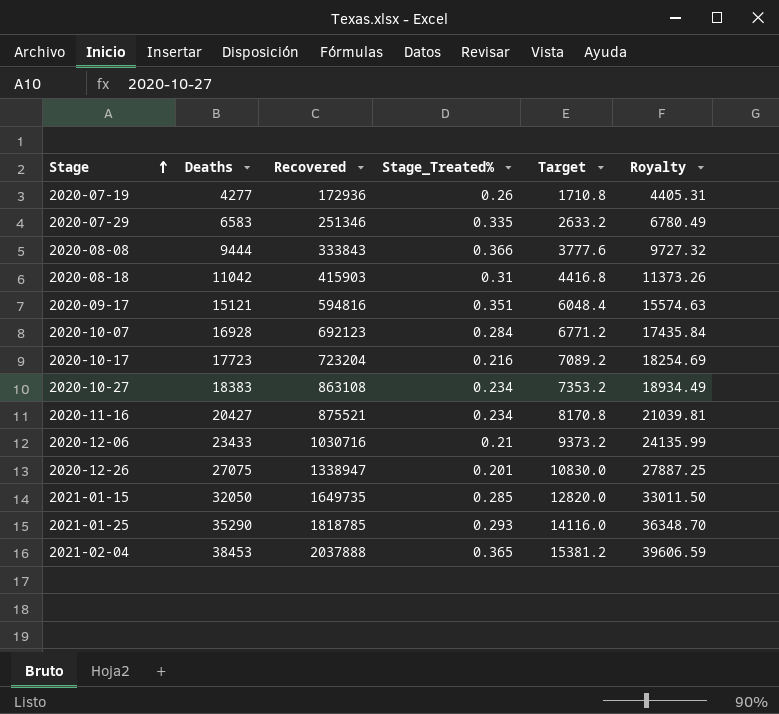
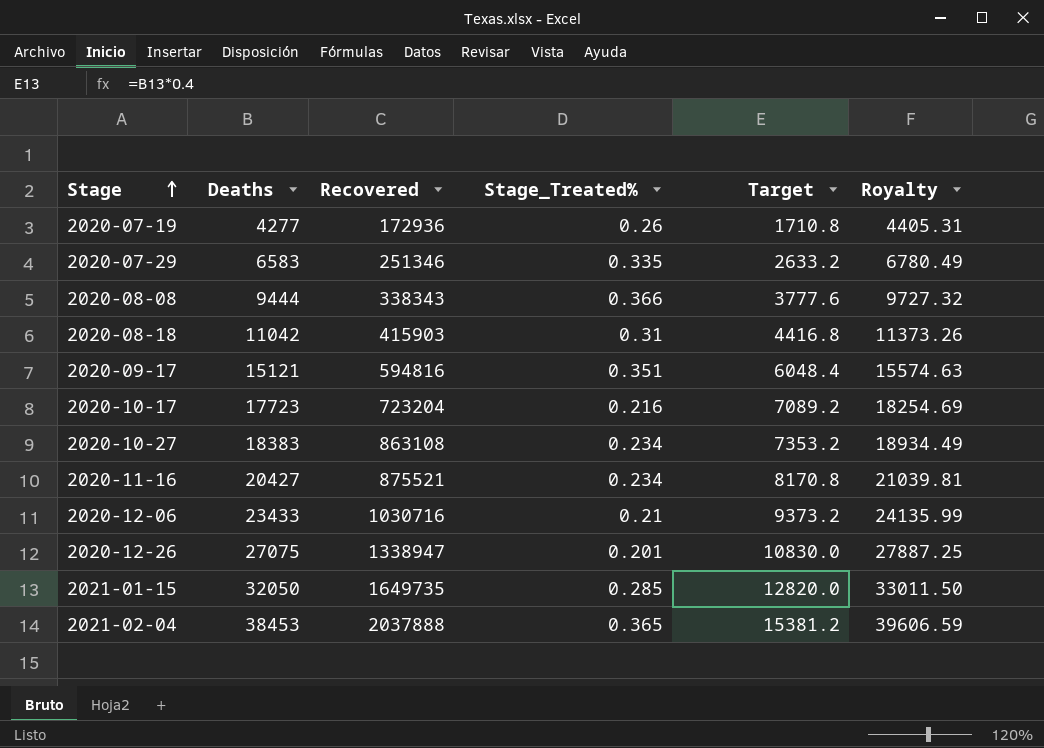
row 2020-10-07: 16928 | 692123 | 0.284 | 6771.2 | 17435.84 -> none
row 2021-01-25: 35290 | 1818785 | 0.293 | 14116.0 | 36348.70 -> none
2020-08-08 | Recovered: 333843 -> 338343

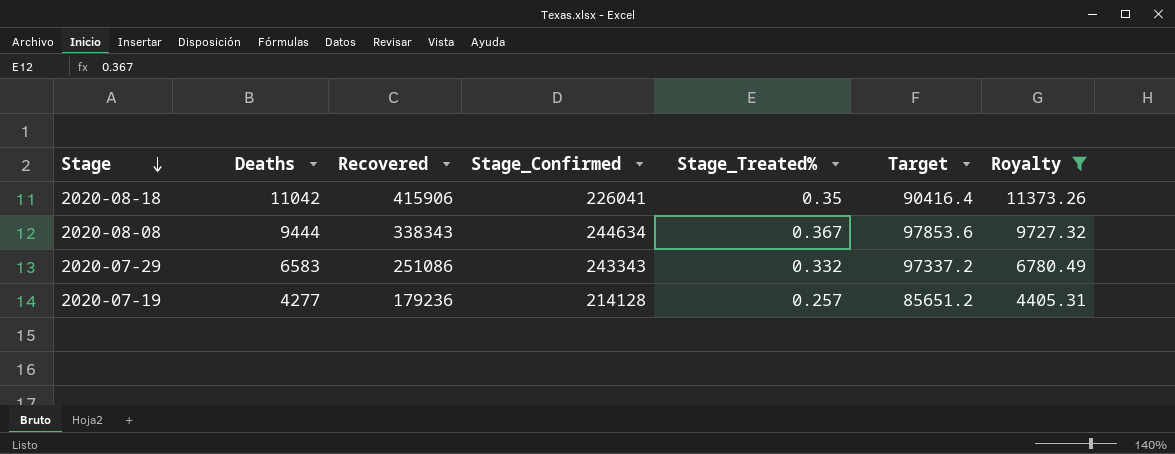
filter: none -> Royalty <= 11373.26
row order: Stage ascending -> Stage descending
column Stage_Confirmed | position: none -> 4
column Target | formula: [Deaths] * 0.4 -> [Stage_Confirmed] * 0.4
2020-08-18 | Recovered: 415903 -> 415906
2020-08-18 | Stage_Treated%: 0.31 -> 0.35
2020-08-08 | Stage_Treated%: 0.366 -> 0.367
2020-07-29 | Recovered: 251346 -> 251086
2020-07-29 | Stage_Treated%: 0.335 -> 0.332
2020-07-19 | Recovered: 172936 -> 179236
2020-07-19 | Stage_Treated%: 0.26 -> 0.257

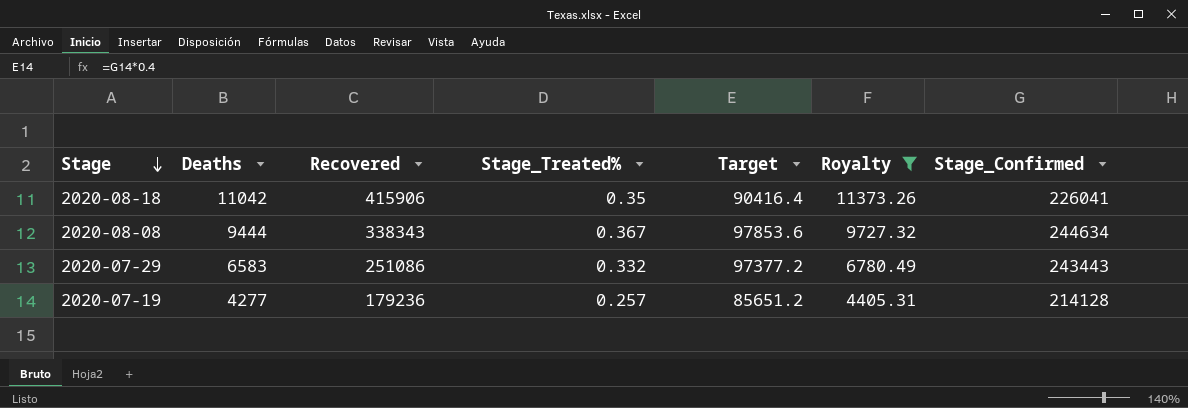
column Stage_Confirmed | position: 4 -> 7
2020-07-29 | Target: 97337.2 -> 97377.2
2020-07-29 | Stage_Confirmed: 243343 -> 243443

